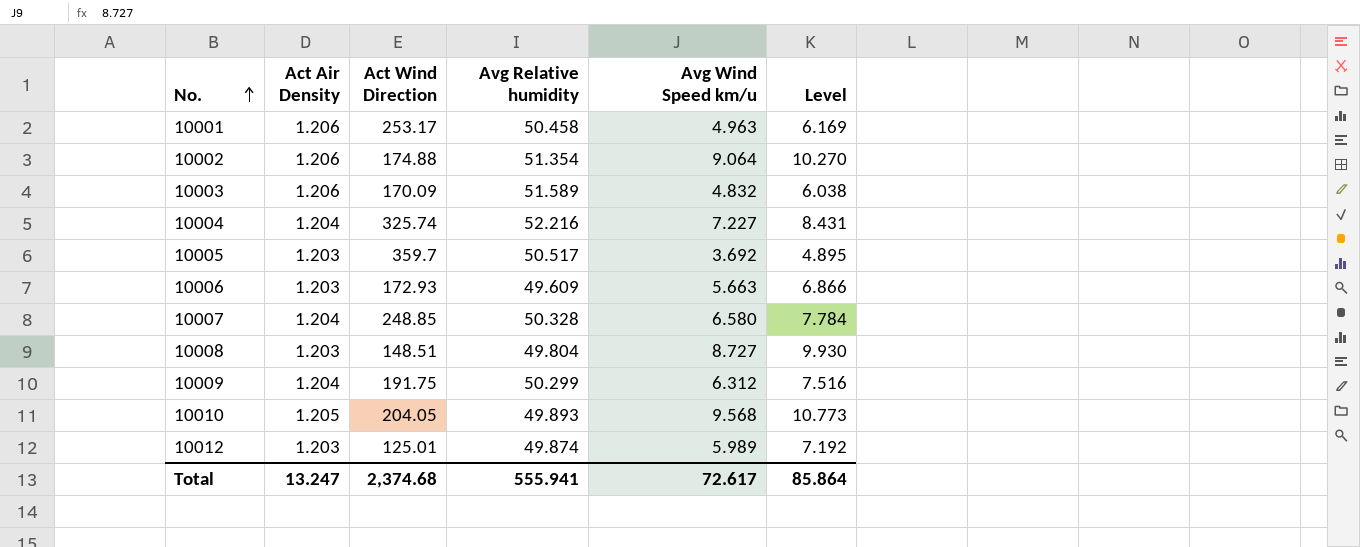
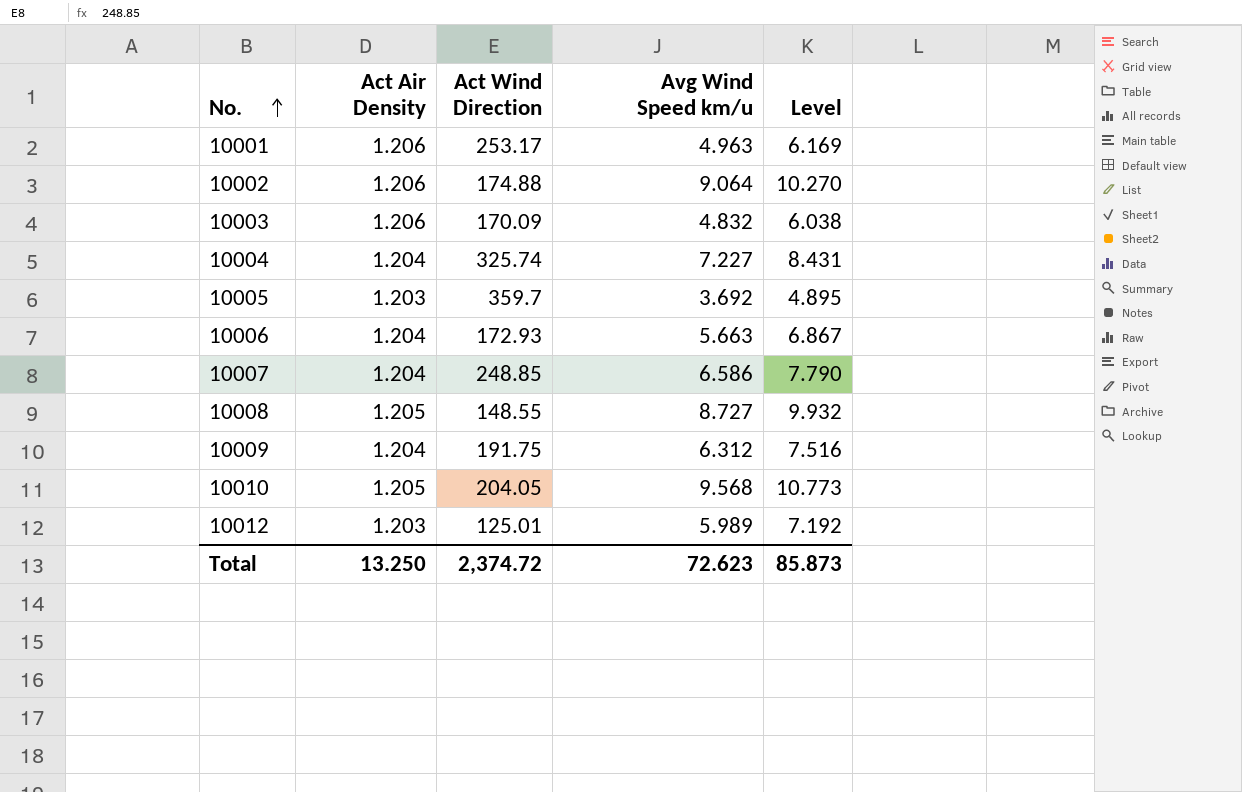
column Avg Relative humidity | position: 4 -> none
10006 | Act Air Density: 1.203 -> 1.204
10006 | Level: 6.866 -> 6.867
10007 | Avg Wind Speed km/u: 6.580 -> 6.586
10007 | Level: 7.784 -> 7.790
10008 | Act Air Density: 1.203 -> 1.205
10008 | Act Wind Direction: 148.51 -> 148.55
10008 | Level: 9.930 -> 9.932
Total | Act Air Density: 13.247 -> 13.250
Total | Act Wind Direction: 2,374.68 -> 2,374.72
Total | Avg Wind Speed km/u: 72.617 -> 72.623
Total | Level: 85.864 -> 85.873

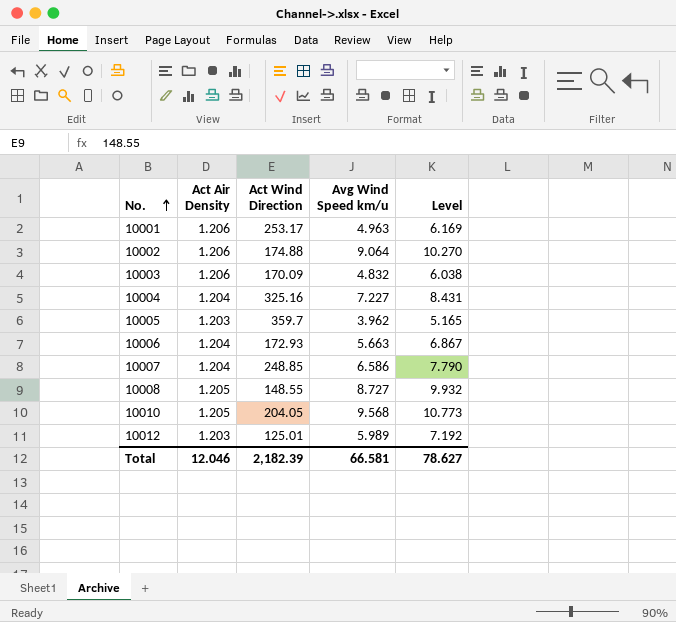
row 10009: 1.204 | 191.75 | 6.312 | 7.516 -> none
10004 | Act Wind Direction: 325.74 -> 325.16
10005 | Avg Wind Speed km/u: 3.692 -> 3.962
10005 | Level: 4.895 -> 5.165
Total | Act Air Density: 13.250 -> 12.046
Total | Act Wind Direction: 2,374.72 -> 2,182.39
Total | Avg Wind Speed km/u: 72.623 -> 66.581
Total | Level: 85.873 -> 78.627

